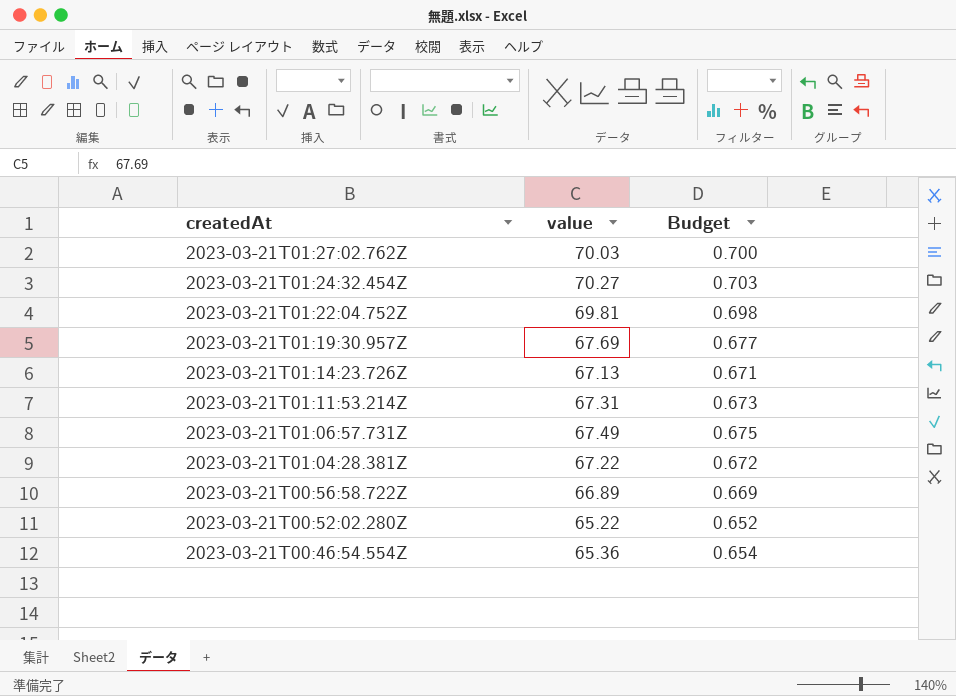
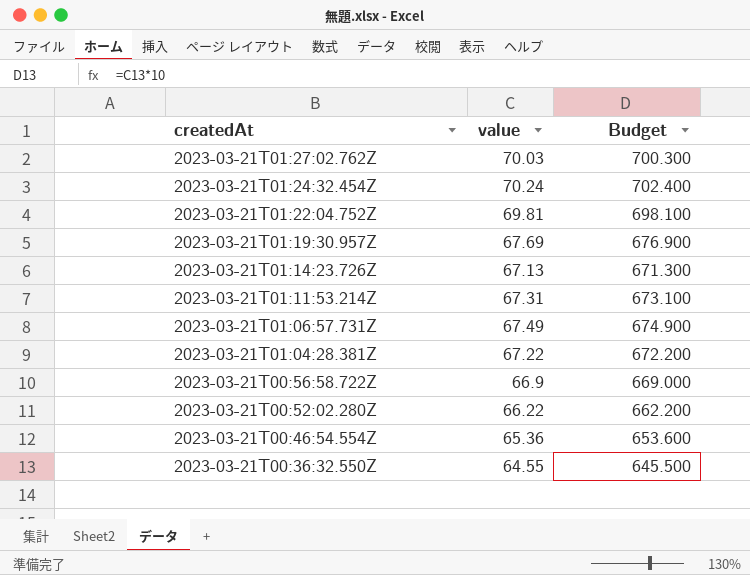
column Budget | formula: [value] * 0.01 -> [value] * 10
2023-03-21T01:24:32.454Z | value: 70.27 -> 70.24
2023-03-21T00:56:58.722Z | value: 66.89 -> 66.9
2023-03-21T00:52:02.280Z | value: 65.22 -> 66.22
row 2023-03-21T00:36:32.550Z: none -> 64.55 | 645.500

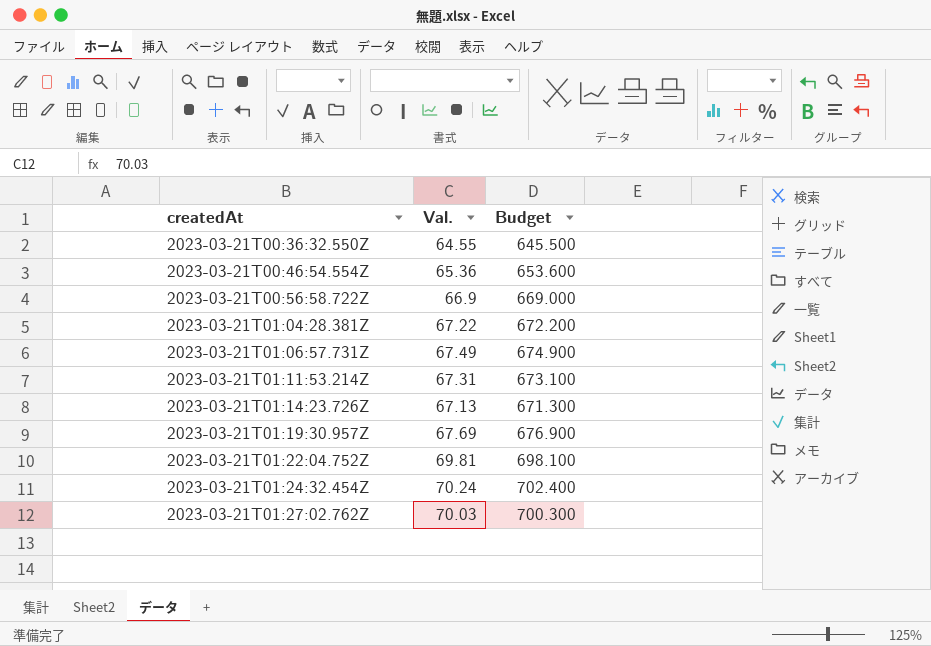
row order: createdAt descending -> createdAt ascending
column name: value -> Val.
row 2023-03-21T00:52:02.280Z: 66.22 | 662.200 -> none

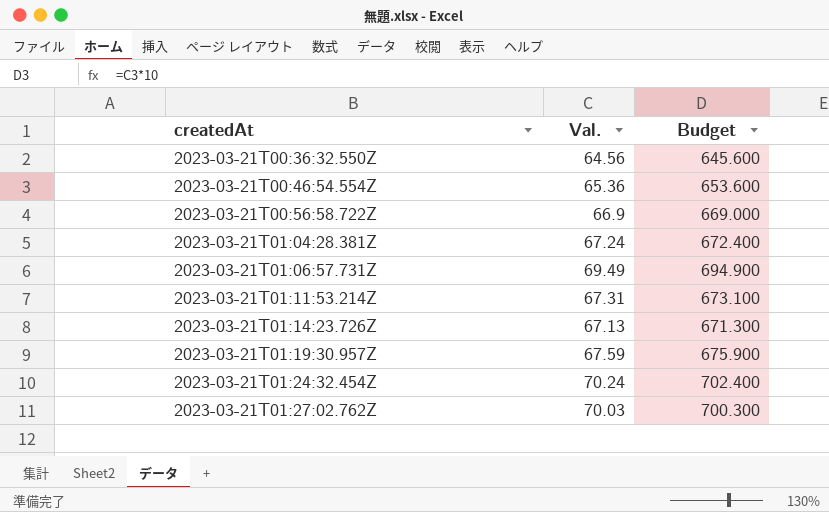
row 2023-03-21T01:22:04.752Z: 69.81 | 698.100 -> none
2023-03-21T00:36:32.550Z | Val.: 64.55 -> 64.56
2023-03-21T00:36:32.550Z | Budget: 645.500 -> 645.600
2023-03-21T01:04:28.381Z | Val.: 67.22 -> 67.24
2023-03-21T01:04:28.381Z | Budget: 672.200 -> 672.400
2023-03-21T01:06:57.731Z | Val.: 67.49 -> 69.49
2023-03-21T01:06:57.731Z | Budget: 674.900 -> 694.900
2023-03-21T01:19:30.957Z | Val.: 67.69 -> 67.59
2023-03-21T01:19:30.957Z | Budget: 676.900 -> 675.900

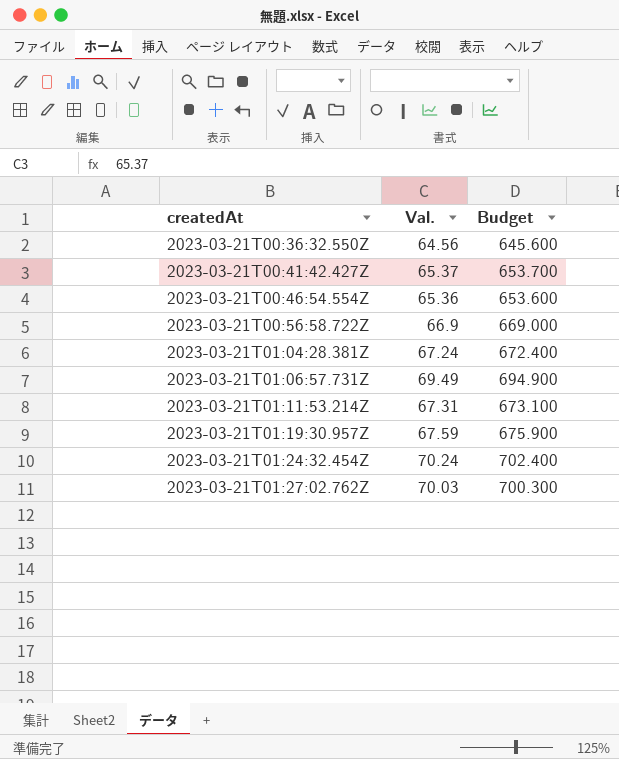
row 2023-03-21T01:14:23.726Z: 67.13 | 671.300 -> none
row 2023-03-21T00:41:42.427Z: none -> 65.37 | 653.700

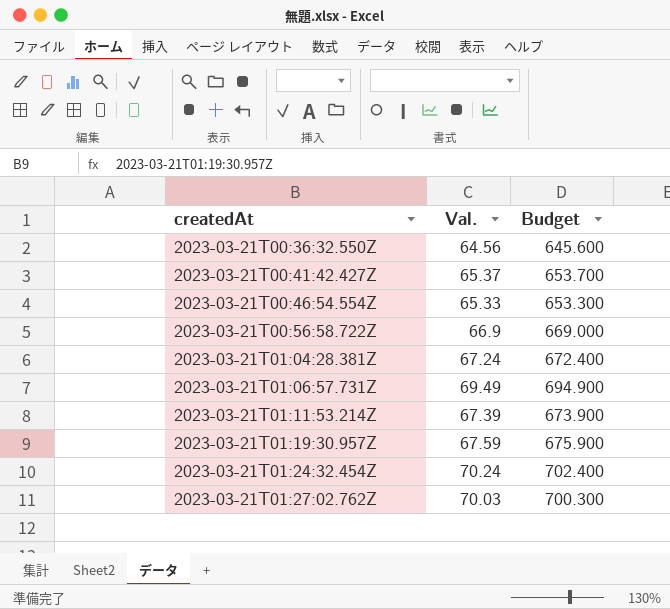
2023-03-21T00:46:54.554Z | Val.: 65.36 -> 65.33
2023-03-21T00:46:54.554Z | Budget: 653.600 -> 653.300
2023-03-21T01:11:53.214Z | Val.: 67.31 -> 67.39
2023-03-21T01:11:53.214Z | Budget: 673.100 -> 673.900

